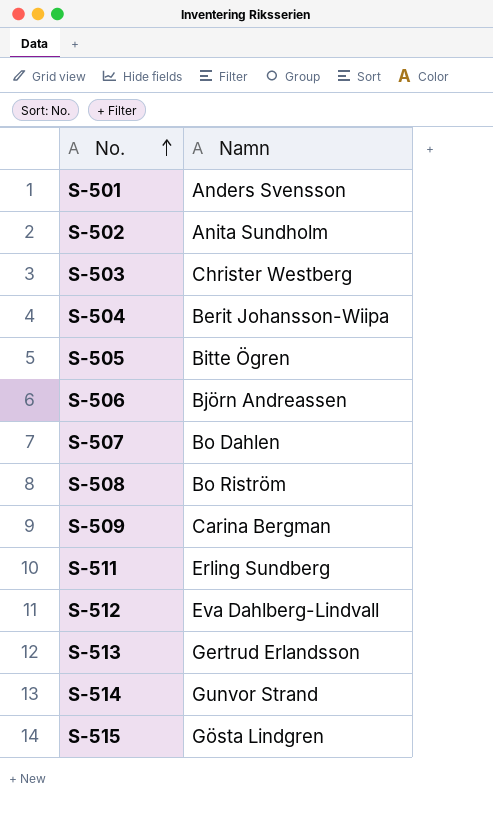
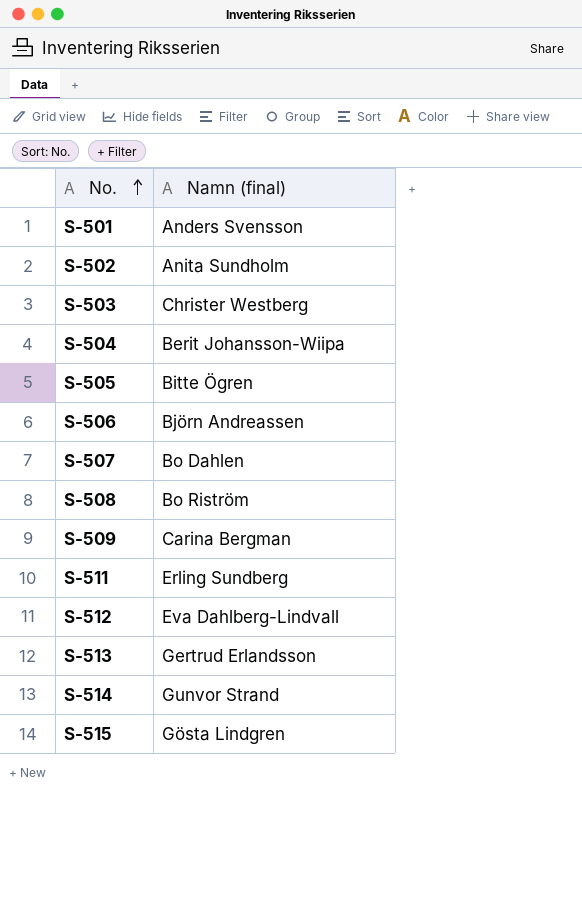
column name: Namn -> Namn (final)

